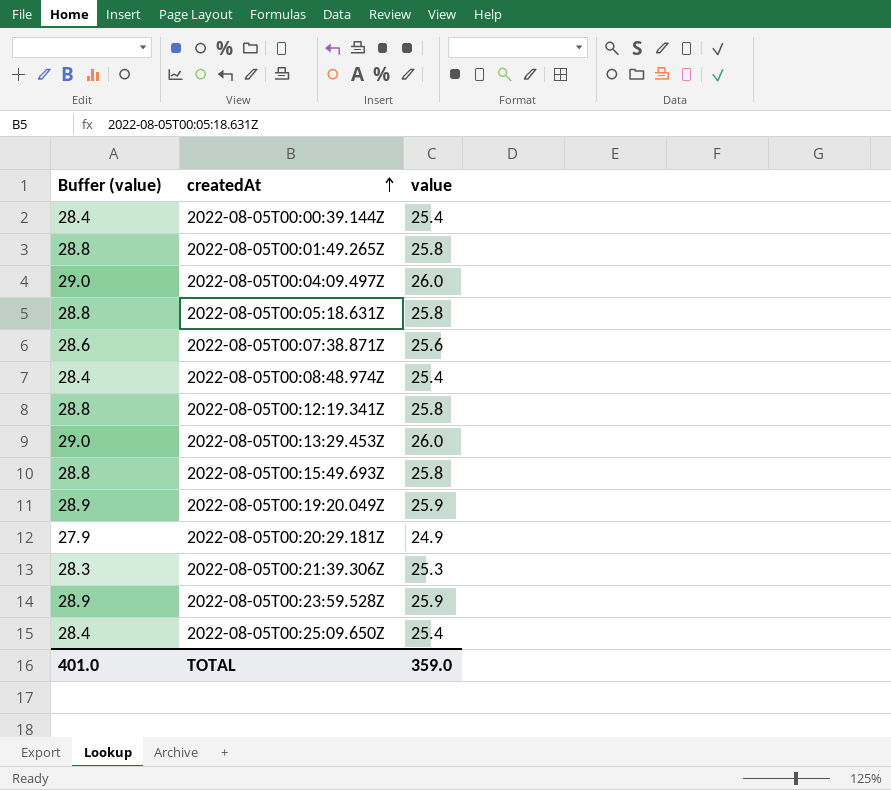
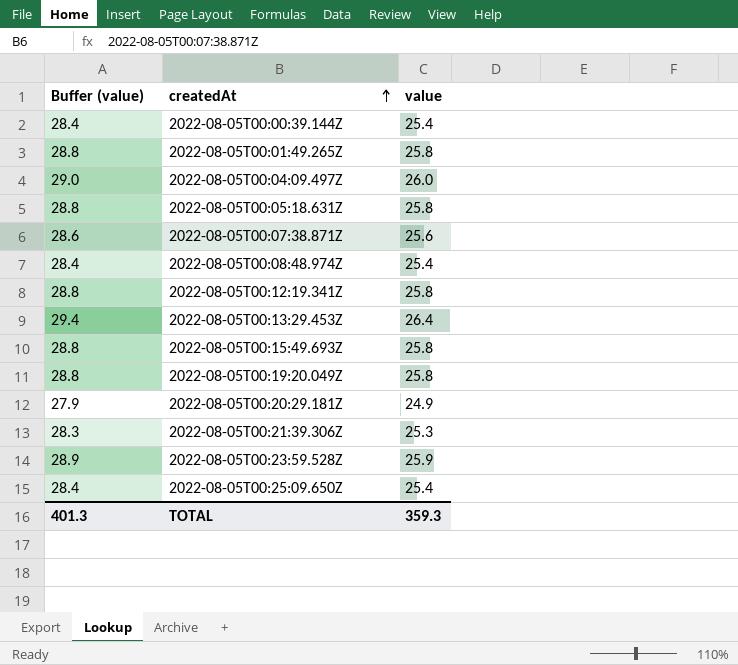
2022-08-05T00:13:29.453Z | Buffer (value): 29.0 -> 29.4
2022-08-05T00:13:29.453Z | value: 26.0 -> 26.4
2022-08-05T00:19:20.049Z | Buffer (value): 28.9 -> 28.8
2022-08-05T00:19:20.049Z | value: 25.9 -> 25.8
TOTAL | Buffer (value): 401.0 -> 401.3
TOTAL | value: 359.0 -> 359.3

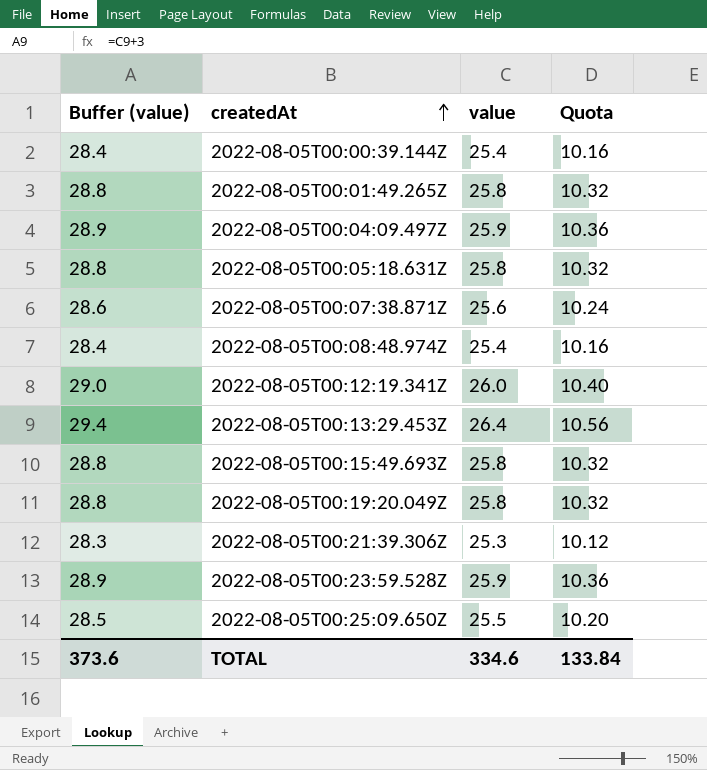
column Quota | formula: none -> [value] * 0.4
row 2022-08-05T00:20:29.181Z: 27.9 | 24.9 -> none
2022-08-05T00:04:09.497Z | Buffer (value): 29.0 -> 28.9
2022-08-05T00:04:09.497Z | value: 26.0 -> 25.9
2022-08-05T00:12:19.341Z | Buffer (value): 28.8 -> 29.0
2022-08-05T00:12:19.341Z | value: 25.8 -> 26.0
2022-08-05T00:25:09.650Z | Buffer (value): 28.4 -> 28.5
2022-08-05T00:25:09.650Z | value: 25.4 -> 25.5
TOTAL | Buffer (value): 401.3 -> 373.6
TOTAL | value: 359.3 -> 334.6

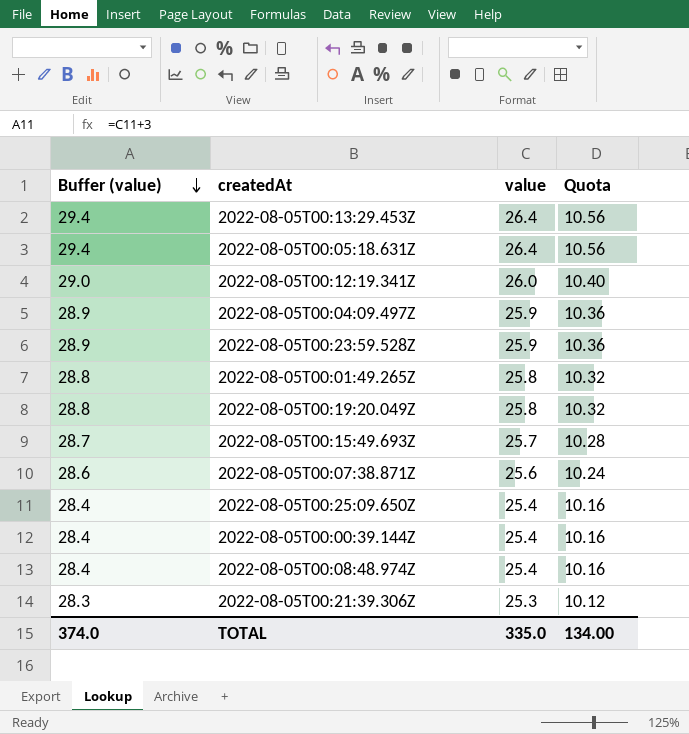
row order: createdAt ascending -> Buffer (value) descending
2022-08-05T00:05:18.631Z | Buffer (value): 28.8 -> 29.4
2022-08-05T00:05:18.631Z | value: 25.8 -> 26.4
2022-08-05T00:05:18.631Z | Quota: 10.32 -> 10.56
2022-08-05T00:15:49.693Z | Buffer (value): 28.8 -> 28.7
2022-08-05T00:15:49.693Z | value: 25.8 -> 25.7
2022-08-05T00:15:49.693Z | Quota: 10.32 -> 10.28
2022-08-05T00:25:09.650Z | Buffer (value): 28.5 -> 28.4
2022-08-05T00:25:09.650Z | value: 25.5 -> 25.4
2022-08-05T00:25:09.650Z | Quota: 10.20 -> 10.16
TOTAL | Buffer (value): 373.6 -> 374.0
TOTAL | value: 334.6 -> 335.0
TOTAL | Quota: 133.84 -> 134.00

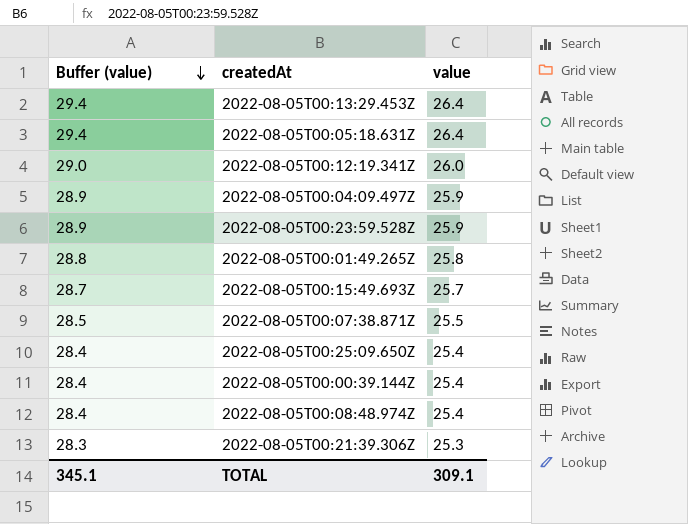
column Quota | formula: [value] * 0.4 -> none
row 2022-08-05T00:19:20.049Z: 28.8 | 25.8 | 10.32 -> none
2022-08-05T00:07:38.871Z | Buffer (value): 28.6 -> 28.5
2022-08-05T00:07:38.871Z | value: 25.6 -> 25.5
TOTAL | Buffer (value): 374.0 -> 345.1
TOTAL | value: 335.0 -> 309.1

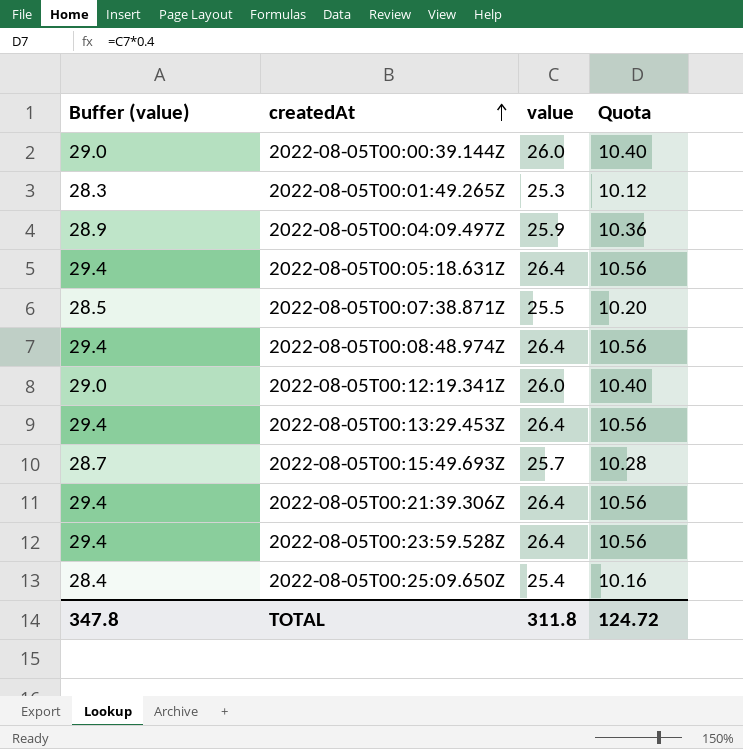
row order: Buffer (value) descending -> createdAt ascending
column Quota | formula: none -> [value] * 0.4
2022-08-05T00:00:39.144Z | Buffer (value): 28.4 -> 29.0
2022-08-05T00:00:39.144Z | value: 25.4 -> 26.0
2022-08-05T00:01:49.265Z | Buffer (value): 28.8 -> 28.3
2022-08-05T00:01:49.265Z | value: 25.8 -> 25.3
2022-08-05T00:08:48.974Z | Buffer (value): 28.4 -> 29.4
2022-08-05T00:08:48.974Z | value: 25.4 -> 26.4
2022-08-05T00:21:39.306Z | Buffer (value): 28.3 -> 29.4
2022-08-05T00:21:39.306Z | value: 25.3 -> 26.4
2022-08-05T00:23:59.528Z | Buffer (value): 28.9 -> 29.4
2022-08-05T00:23:59.528Z | value: 25.9 -> 26.4
TOTAL | Buffer (value): 345.1 -> 347.8
TOTAL | value: 309.1 -> 311.8

